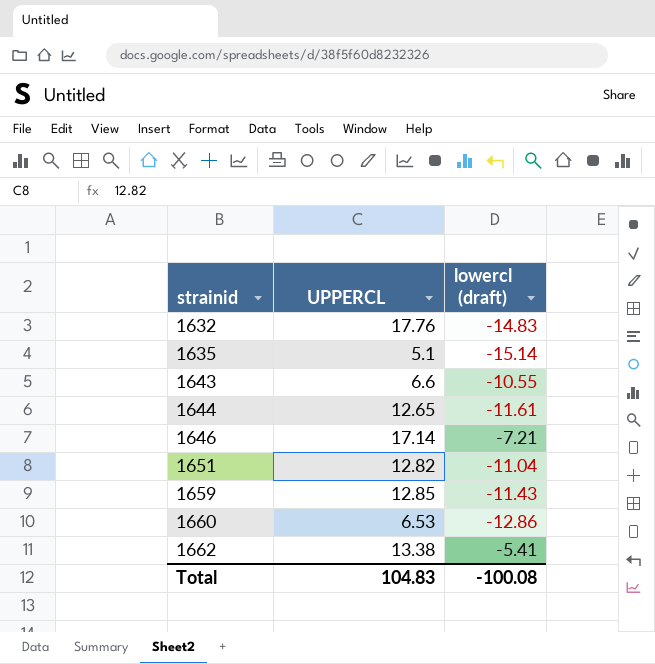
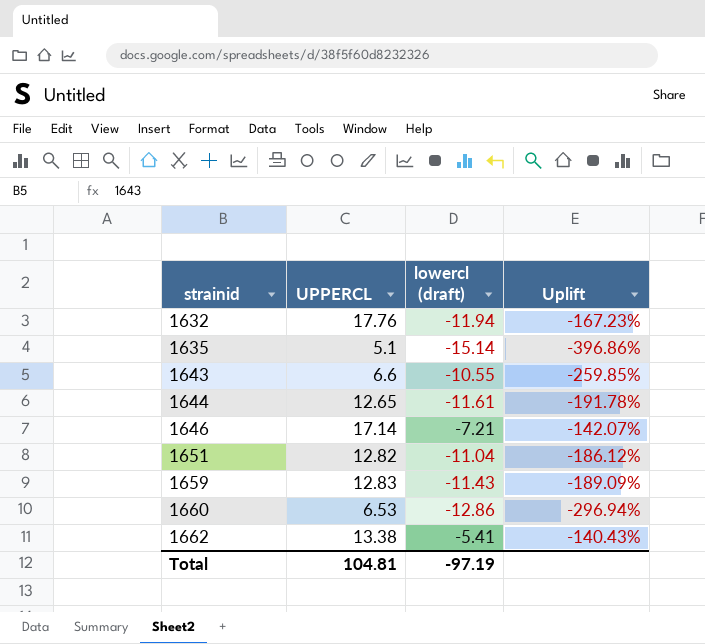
column Uplift | formula: none -> ([lowercl (draft)] - [UPPERCL]) / [UPPERCL]
1632 | lowercl (draft): -14.83 -> -11.94
1659 | UPPERCL: 12.85 -> 12.83
Total | UPPERCL: 104.83 -> 104.81
Total | lowercl (draft): -100.08 -> -97.19

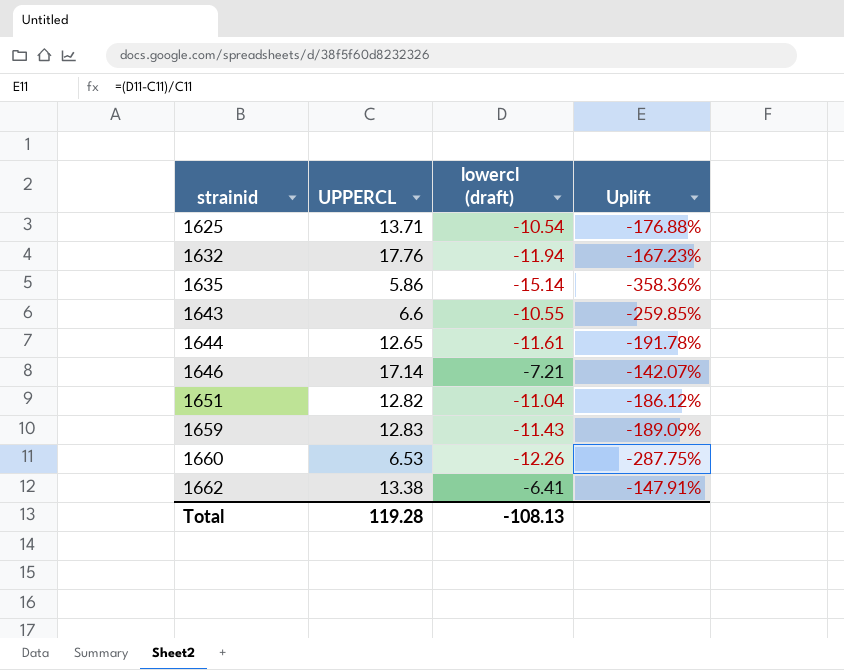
row 1625: none -> 13.71 | -10.54 | -176.88%
1635 | UPPERCL: 5.1 -> 5.86
1635 | Uplift: -396.86% -> -358.36%
1660 | lowercl (draft): -12.86 -> -12.26
1660 | Uplift: -296.94% -> -287.75%
1662 | lowercl (draft): -5.41 -> -6.41
1662 | Uplift: -140.43% -> -147.91%
Total | UPPERCL: 104.81 -> 119.28
Total | lowercl (draft): -97.19 -> -108.13

